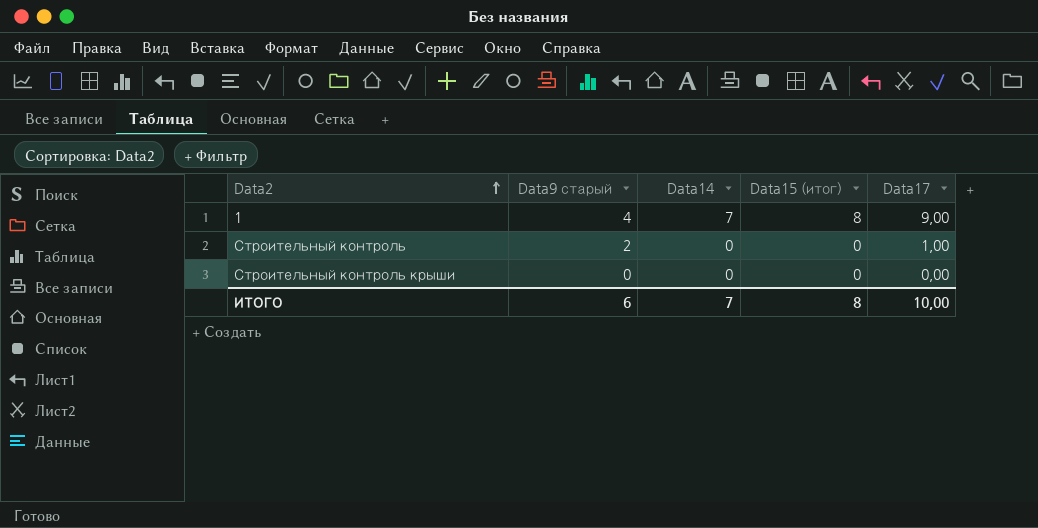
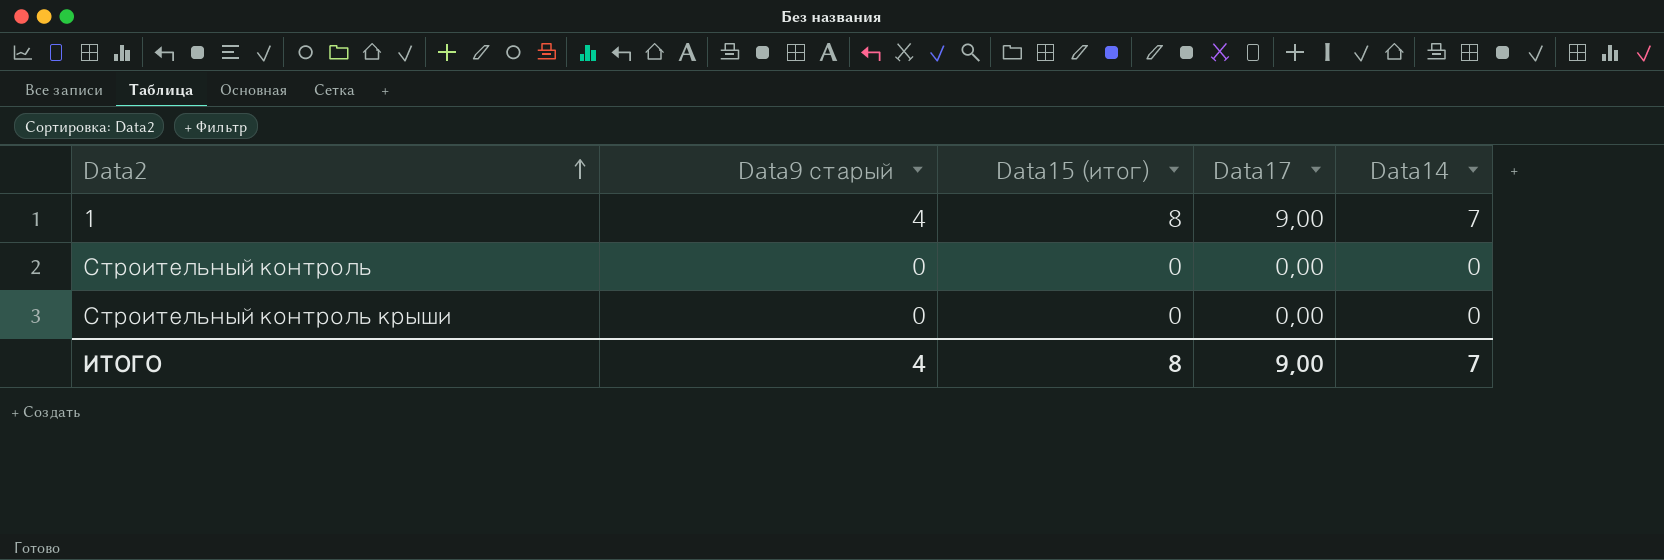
column Data14 | position: 3 -> 5
Строительный контроль | Data9 старый: 2 -> 0
Строительный контроль | Data17: 1,00 -> 0,00
ИТОГО | Data9 старый: 6 -> 4
ИТОГО | Data17: 10,00 -> 9,00

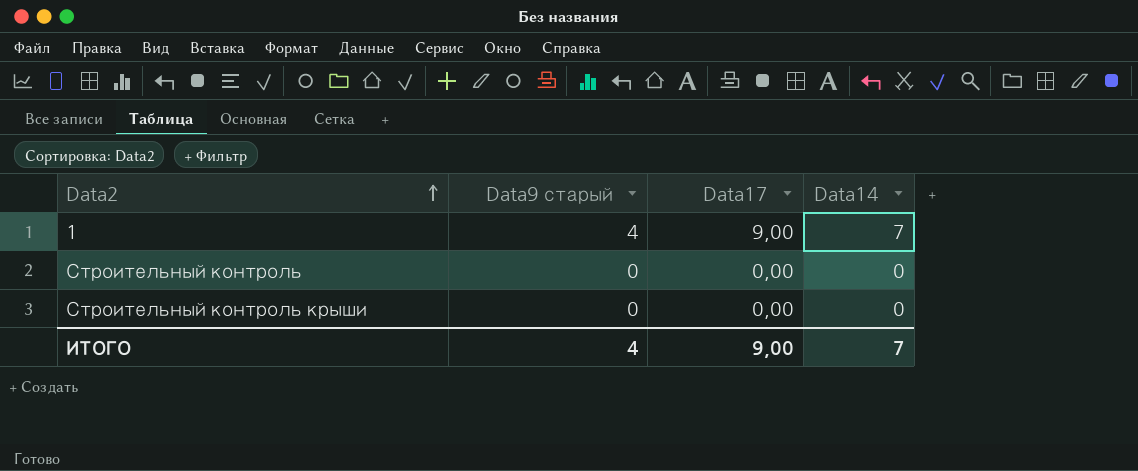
column Data15 (итог) | position: 3 -> none

